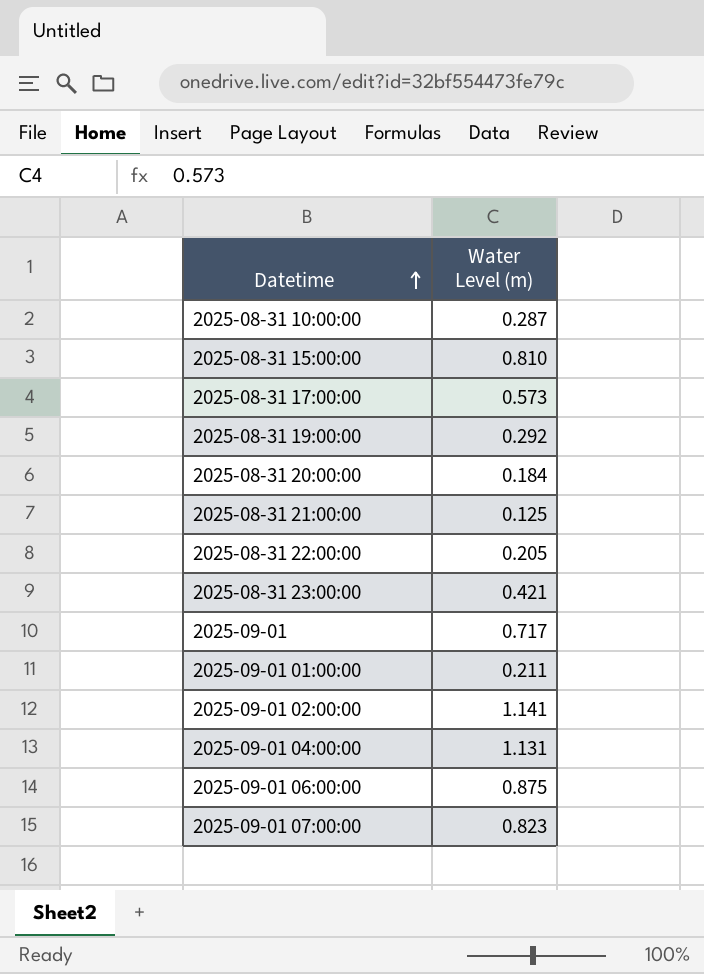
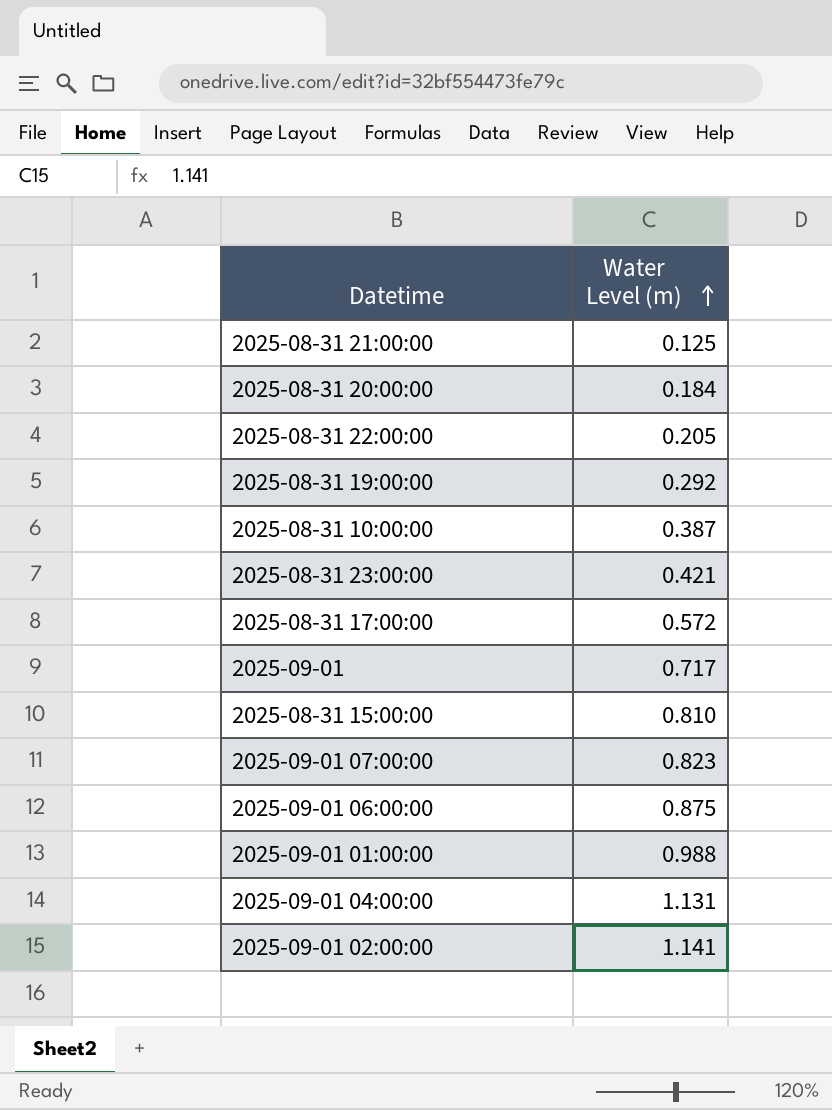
row order: Datetime ascending -> Water Level (m) ascending
2025-08-31 10:00:00 | Water Level (m): 0.287 -> 0.387
2025-08-31 17:00:00 | Water Level (m): 0.573 -> 0.572
2025-09-01 01:00:00 | Water Level (m): 0.211 -> 0.988

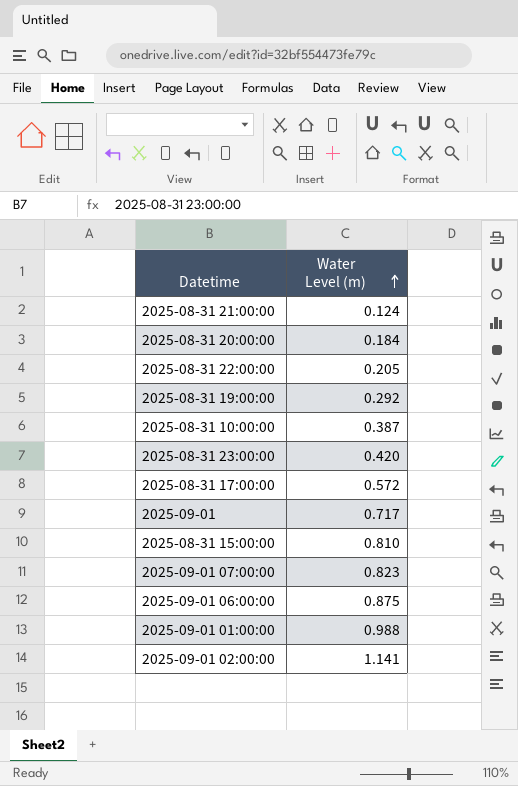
row 2025-09-01 04:00:00: 1.131 -> none
2025-08-31 21:00:00 | Water Level (m): 0.125 -> 0.124
2025-08-31 23:00:00 | Water Level (m): 0.421 -> 0.420

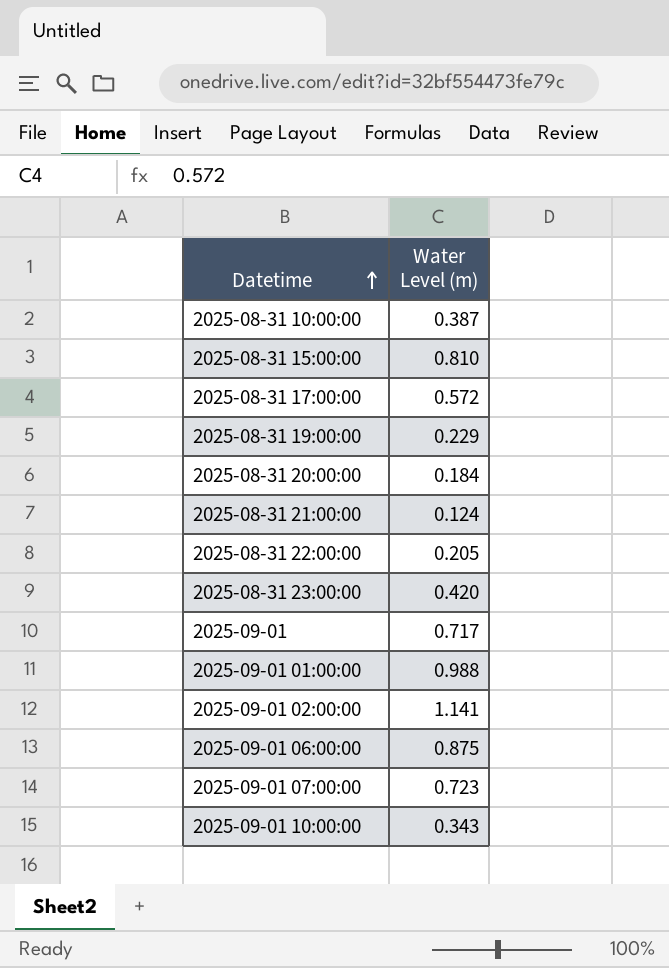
row order: Water Level (m) ascending -> Datetime ascending
2025-08-31 19:00:00 | Water Level (m): 0.292 -> 0.229
2025-09-01 07:00:00 | Water Level (m): 0.823 -> 0.723
row 2025-09-01 10:00:00: none -> 0.343

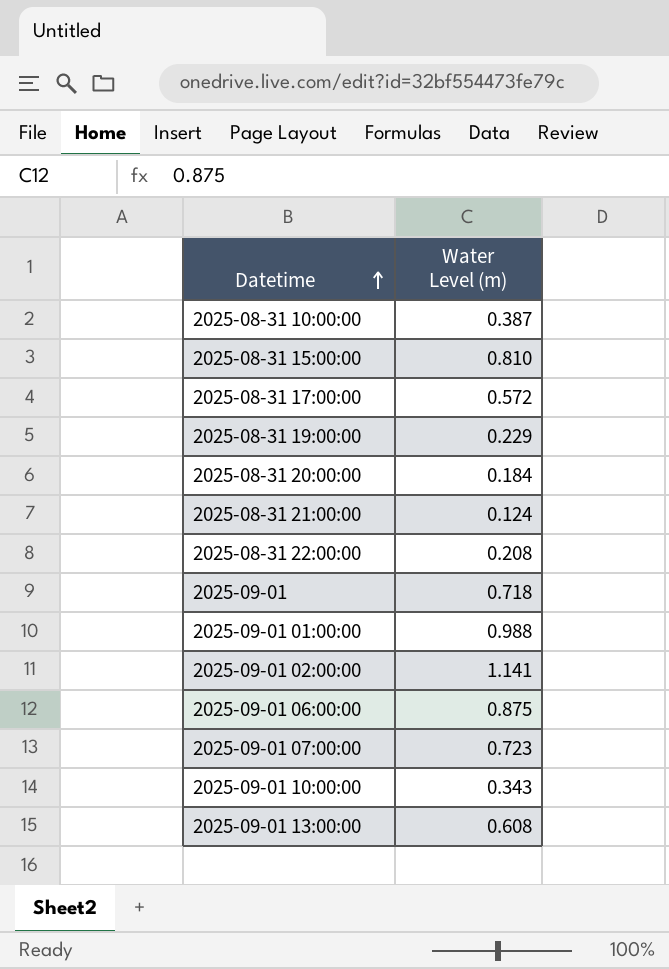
row 2025-08-31 23:00:00: 0.420 -> none
2025-08-31 22:00:00 | Water Level (m): 0.205 -> 0.208
2025-09-01 | Water Level (m): 0.717 -> 0.718
row 2025-09-01 13:00:00: none -> 0.608

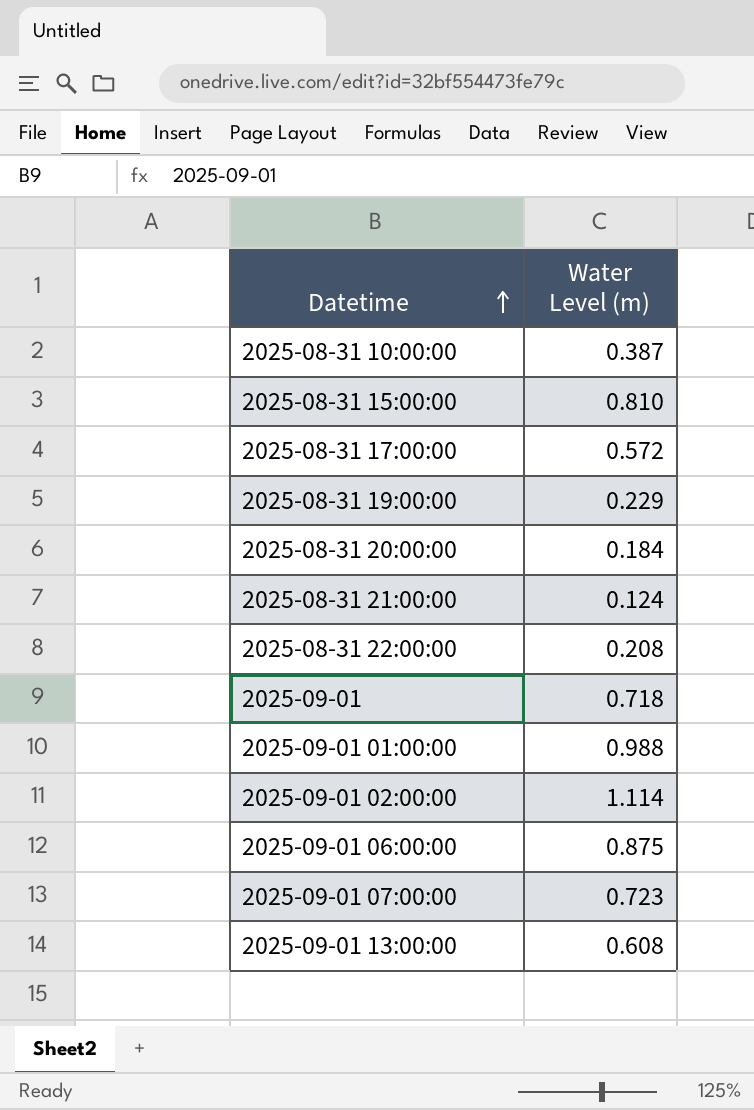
row 2025-09-01 10:00:00: 0.343 -> none
2025-09-01 02:00:00 | Water Level (m): 1.141 -> 1.114

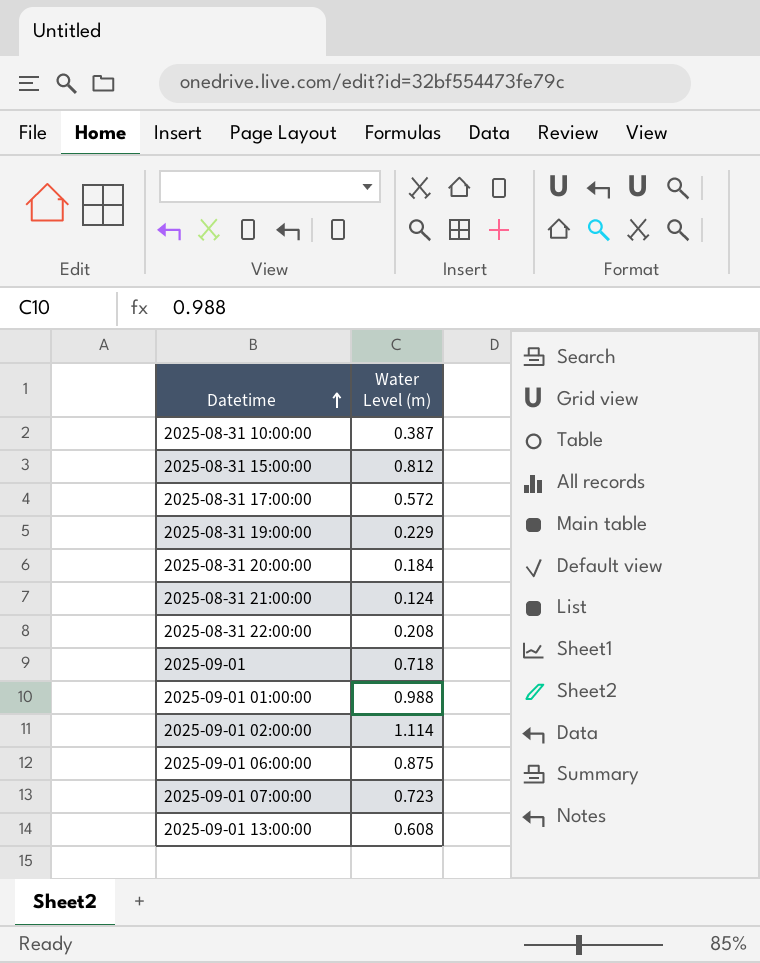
2025-08-31 15:00:00 | Water Level (m): 0.810 -> 0.812

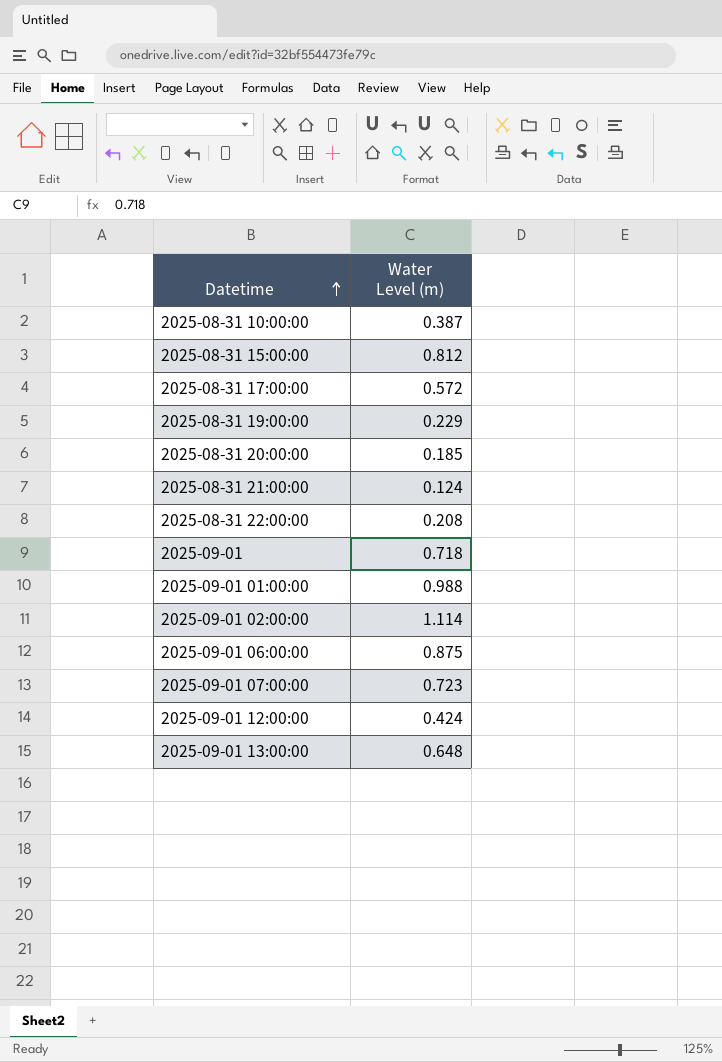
2025-08-31 20:00:00 | Water Level (m): 0.184 -> 0.185
row 2025-09-01 12:00:00: none -> 0.424
2025-09-01 13:00:00 | Water Level (m): 0.608 -> 0.648

